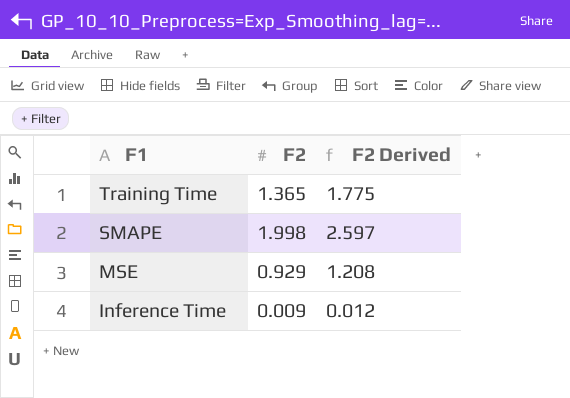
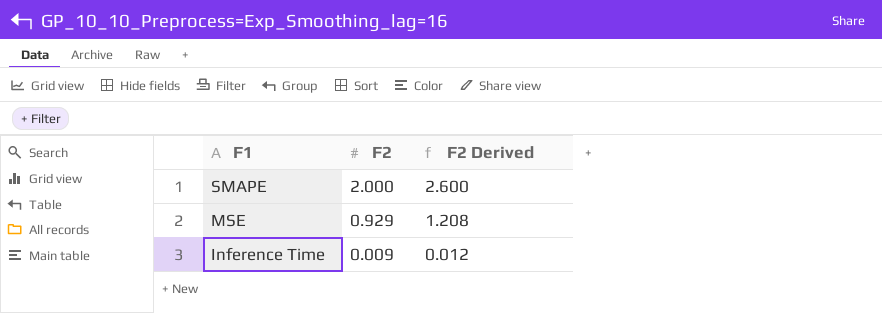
row Training Time: 1.365 | 1.775 -> none
SMAPE | F2: 1.998 -> 2.000
SMAPE | F2 Derived: 2.597 -> 2.600

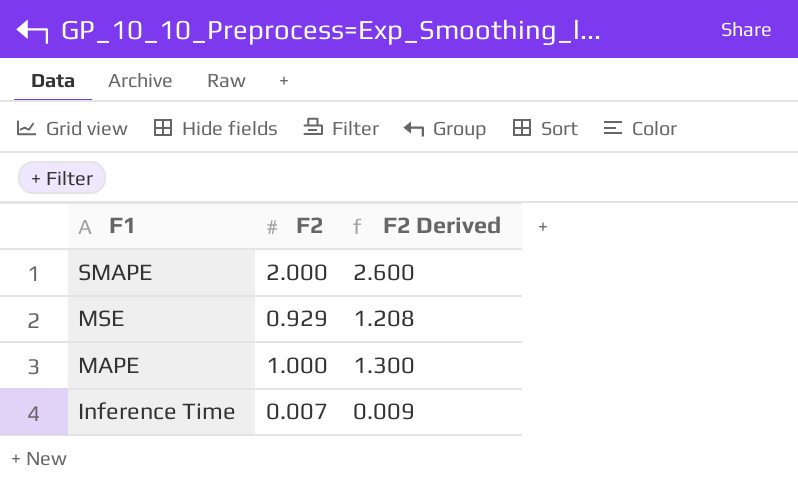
row MAPE: none -> 1.000 | 1.300
Inference Time | F2: 0.009 -> 0.007
Inference Time | F2 Derived: 0.012 -> 0.009

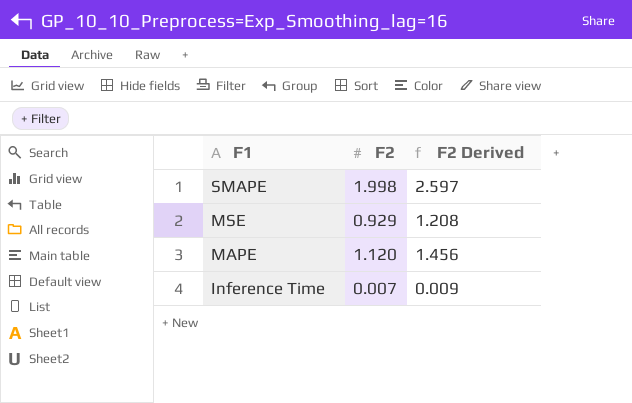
SMAPE | F2: 2.000 -> 1.998
SMAPE | F2 Derived: 2.600 -> 2.597
MAPE | F2: 1.000 -> 1.120
MAPE | F2 Derived: 1.300 -> 1.456

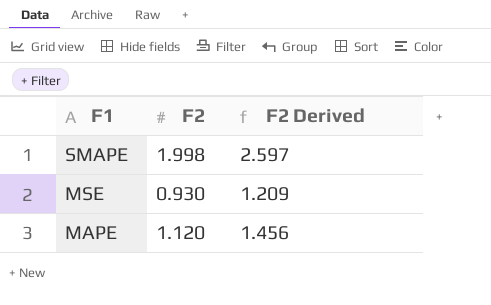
row Inference Time: 0.007 | 0.009 -> none
MSE | F2: 0.929 -> 0.930
MSE | F2 Derived: 1.208 -> 1.209

